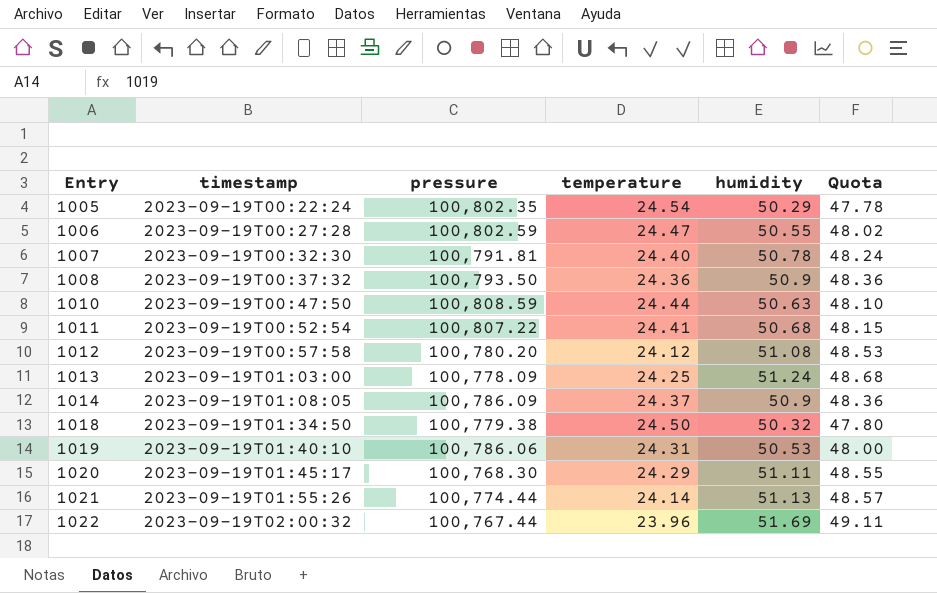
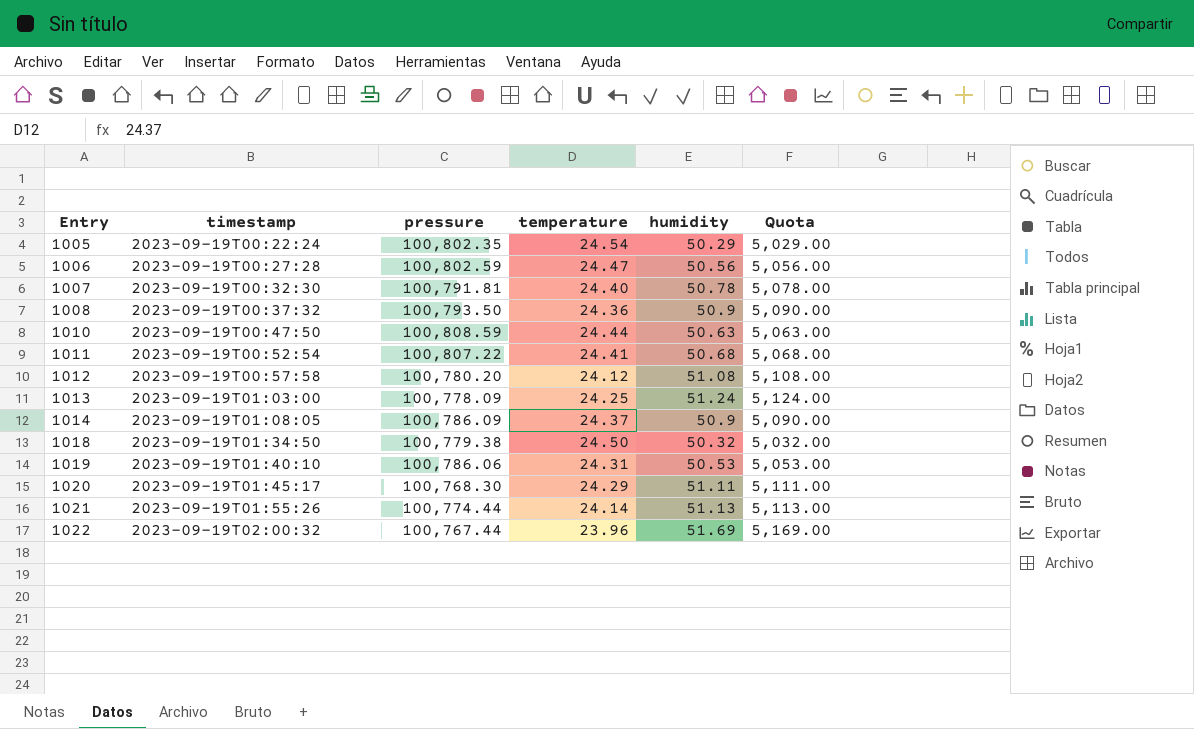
column Quota | formula: [humidity] * 0.95 -> [humidity] * 100
1006 | humidity: 50.55 -> 50.56

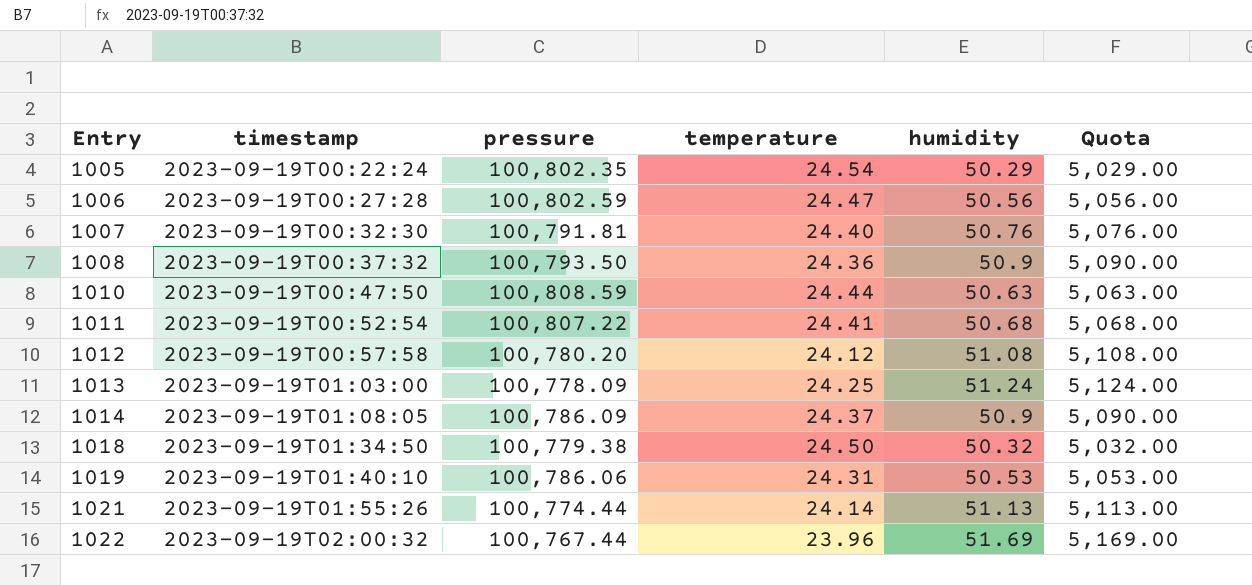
row 1020: 2023-09-19T01:45:17 | 100,768.30 | 24.29 | 51.11 | 5,111.00 -> none
1007 | humidity: 50.78 -> 50.76
1007 | Quota: 5,078.00 -> 5,076.00

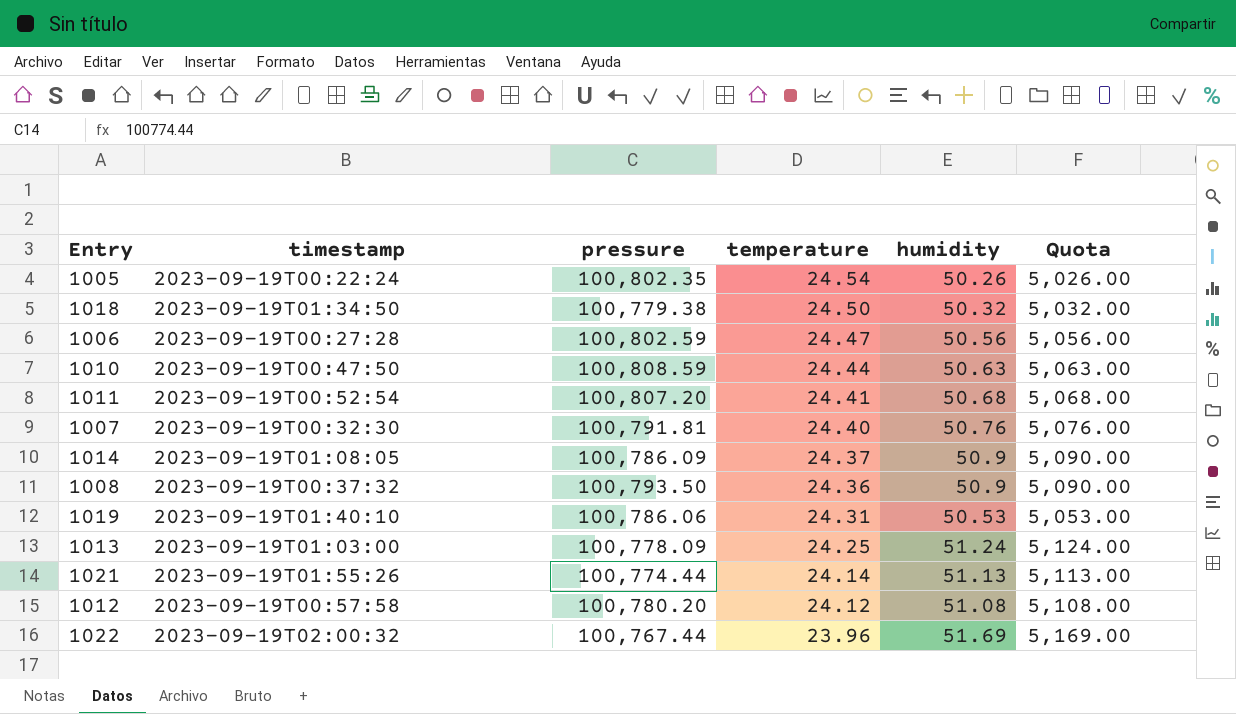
row order: Entry ascending -> temperature descending
1005 | humidity: 50.29 -> 50.26
1005 | Quota: 5,029.00 -> 5,026.00
1011 | pressure: 100,807.22 -> 100,807.20

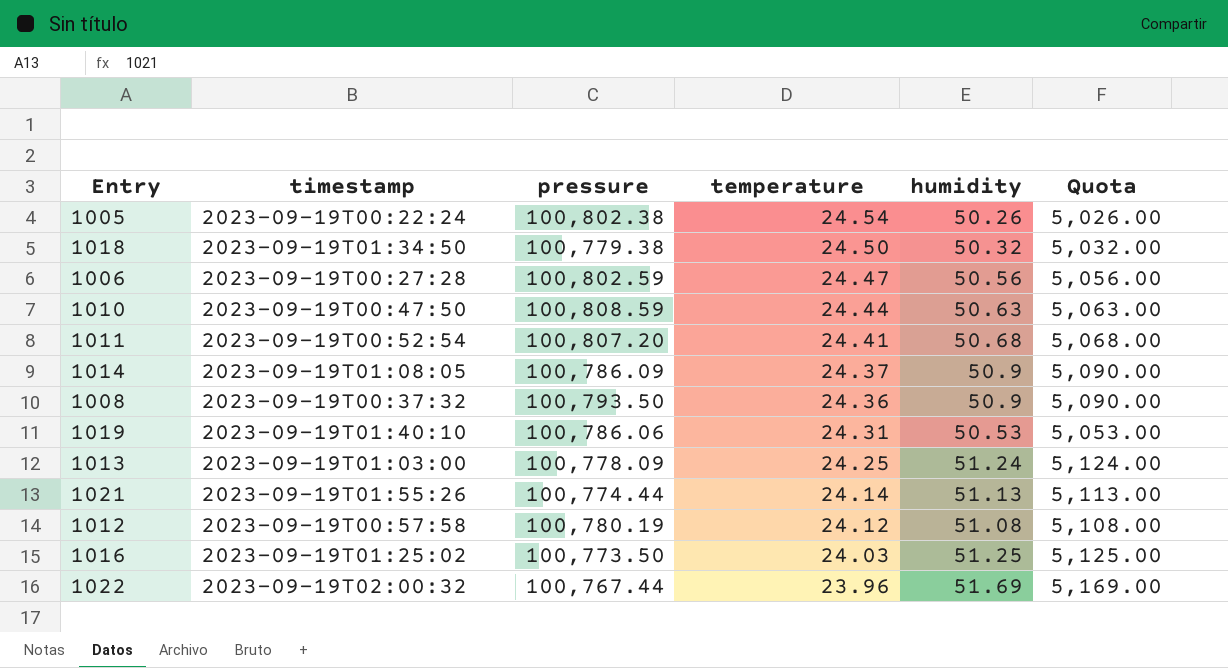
row 1007: 2023-09-19T00:32:30 | 100,791.81 | 24.40 | 50.76 | 5,076.00 -> none
1005 | pressure: 100,802.35 -> 100,802.38
1012 | pressure: 100,780.20 -> 100,780.19
row 1016: none -> 2023-09-19T01:25:02 | 100,773.50 | 24.03 | 51.25 | 5,125.00

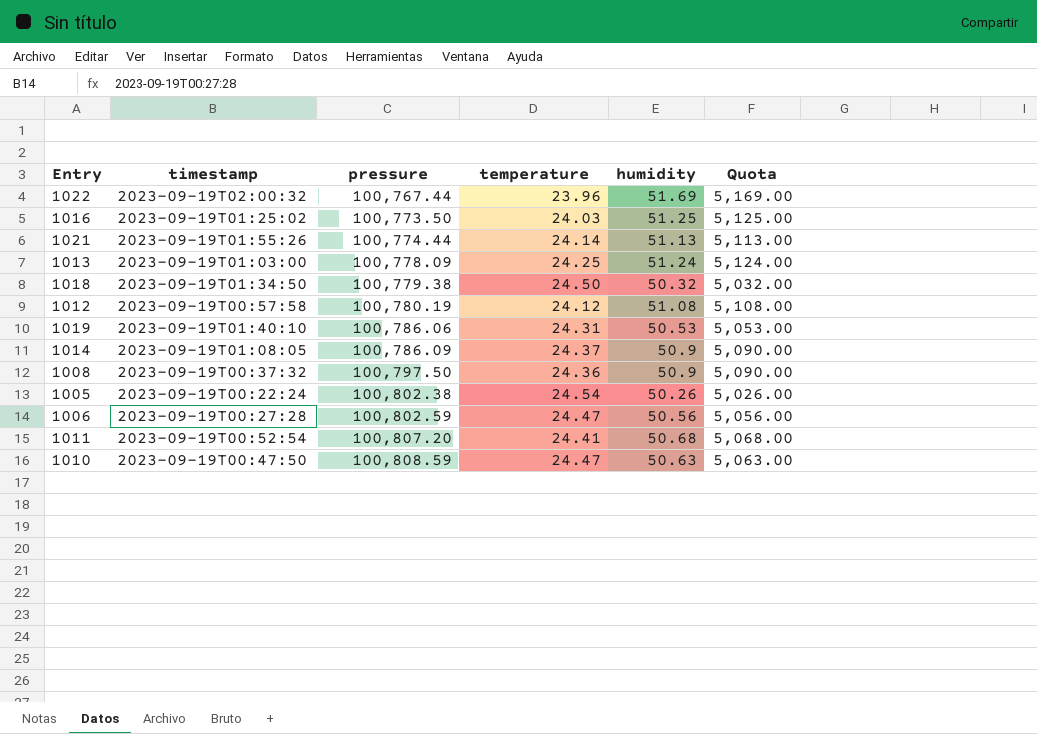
row order: temperature descending -> pressure ascending
1008 | pressure: 100,793.50 -> 100,797.50
1010 | temperature: 24.44 -> 24.47

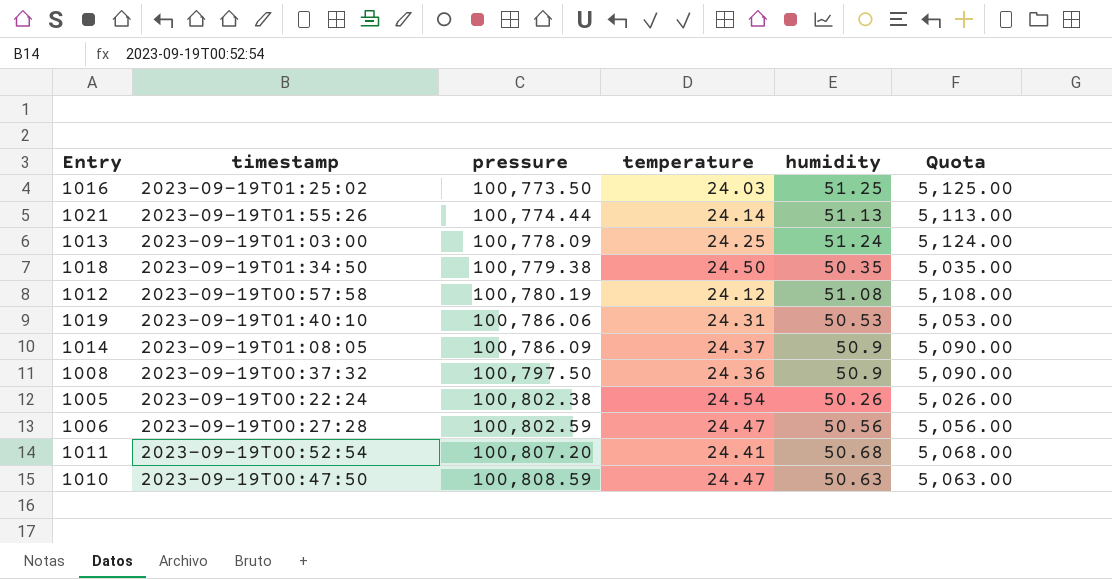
row 1022: 2023-09-19T02:00:32 | 100,767.44 | 23.96 | 51.69 | 5,169.00 -> none
1018 | humidity: 50.32 -> 50.35
1018 | Quota: 5,032.00 -> 5,035.00

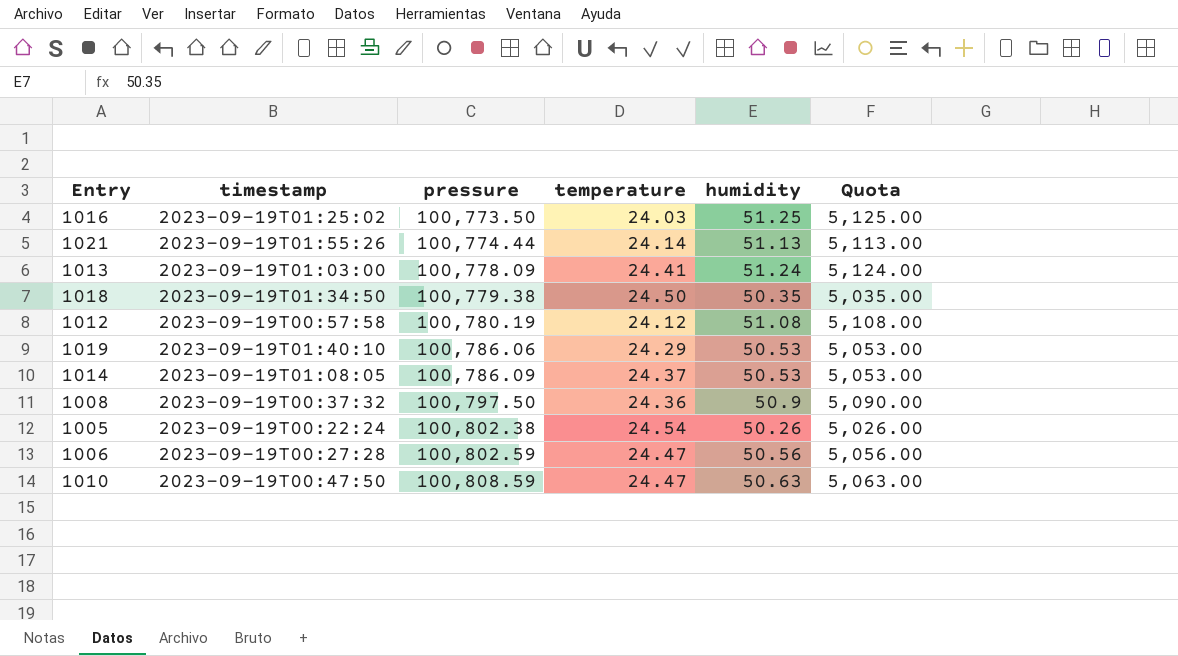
row 1011: 2023-09-19T00:52:54 | 100,807.20 | 24.41 | 50.68 | 5,068.00 -> none
1013 | temperature: 24.25 -> 24.41
1019 | temperature: 24.31 -> 24.29
1014 | humidity: 50.9 -> 50.53
1014 | Quota: 5,090.00 -> 5,053.00

